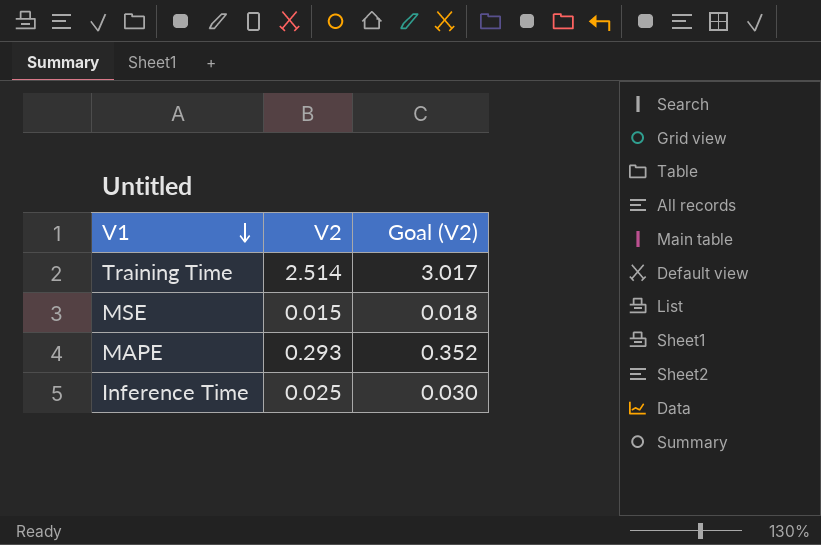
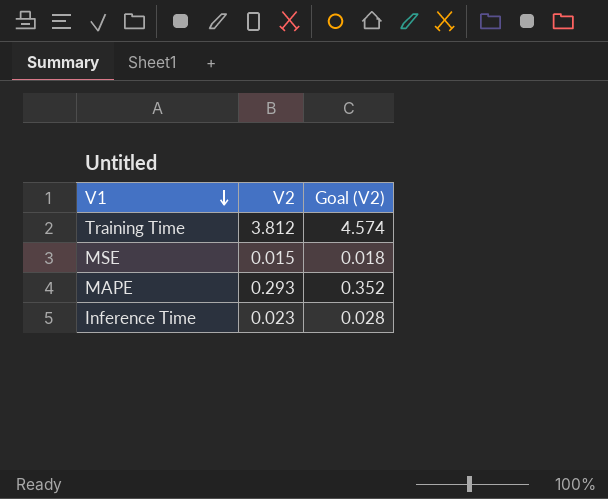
Training Time | V2: 2.514 -> 3.812
Training Time | Goal (V2): 3.017 -> 4.574
Inference Time | V2: 0.025 -> 0.023
Inference Time | Goal (V2): 0.030 -> 0.028

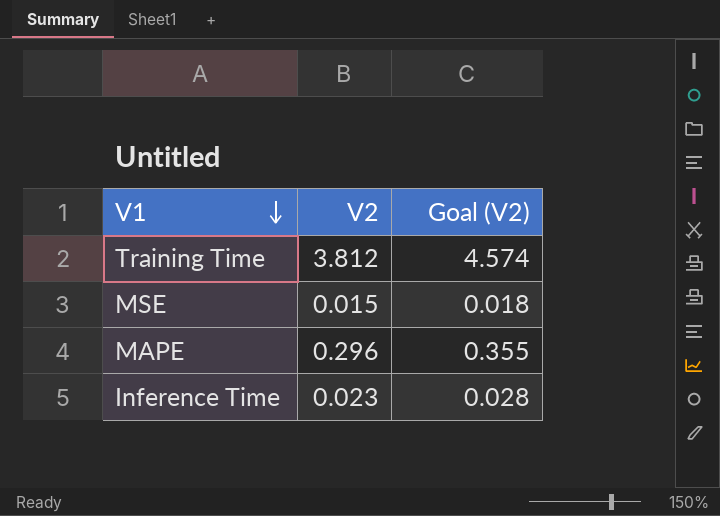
MAPE | V2: 0.293 -> 0.296
MAPE | Goal (V2): 0.352 -> 0.355

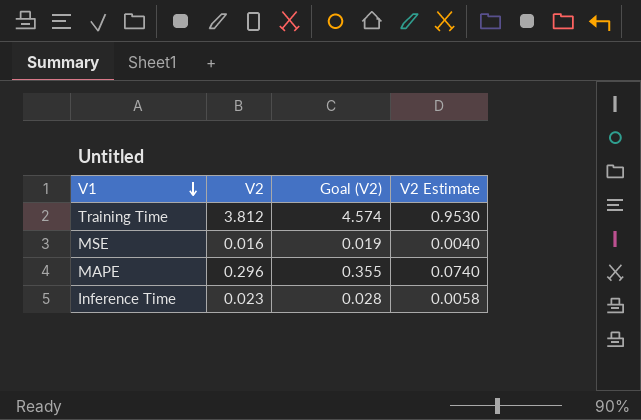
column V2 Estimate | formula: none -> [V2] * 0.25
MSE | V2: 0.015 -> 0.016
MSE | Goal (V2): 0.018 -> 0.019

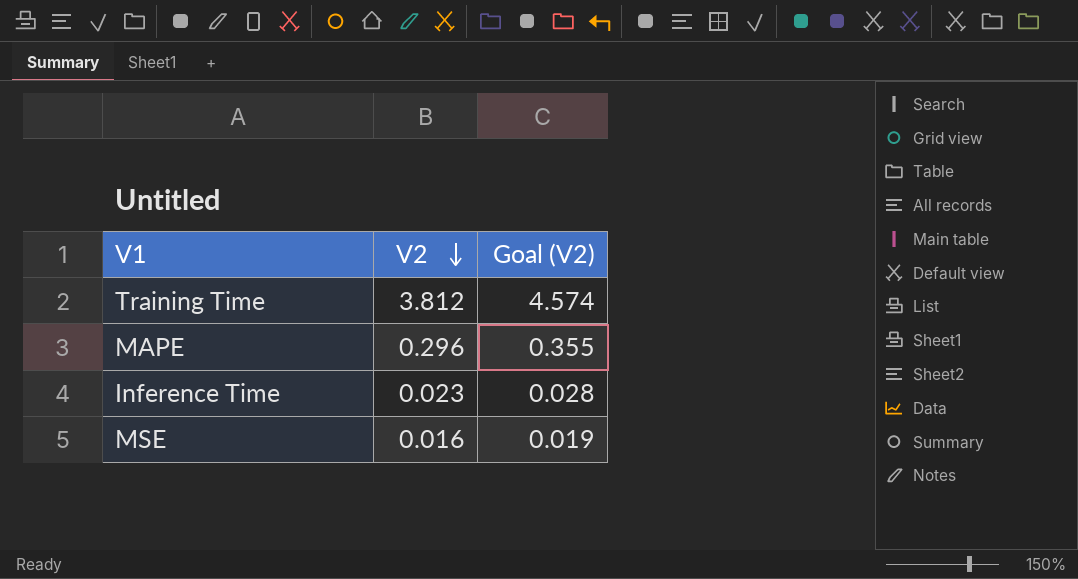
row order: V1 descending -> V2 descending
column V2 Estimate | formula: [V2] * 0.25 -> none

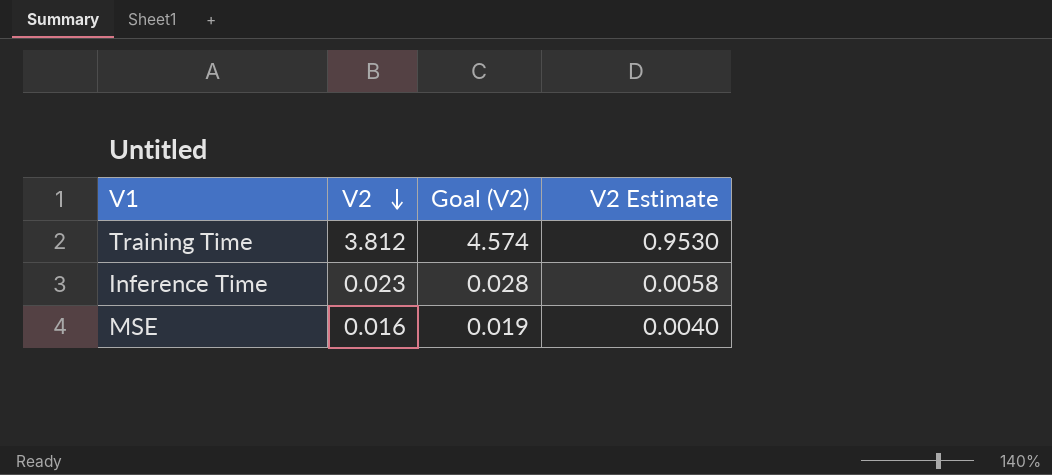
column V2 Estimate | formula: none -> [V2] * 0.25
row MAPE: 0.296 | 0.355 -> none

